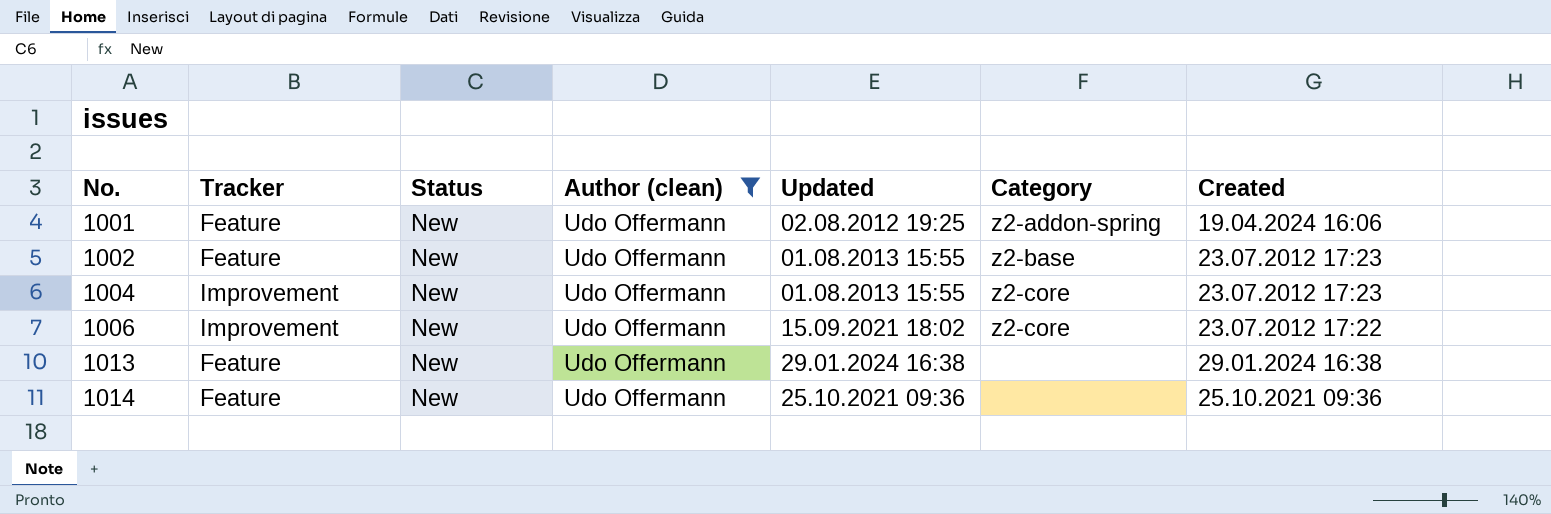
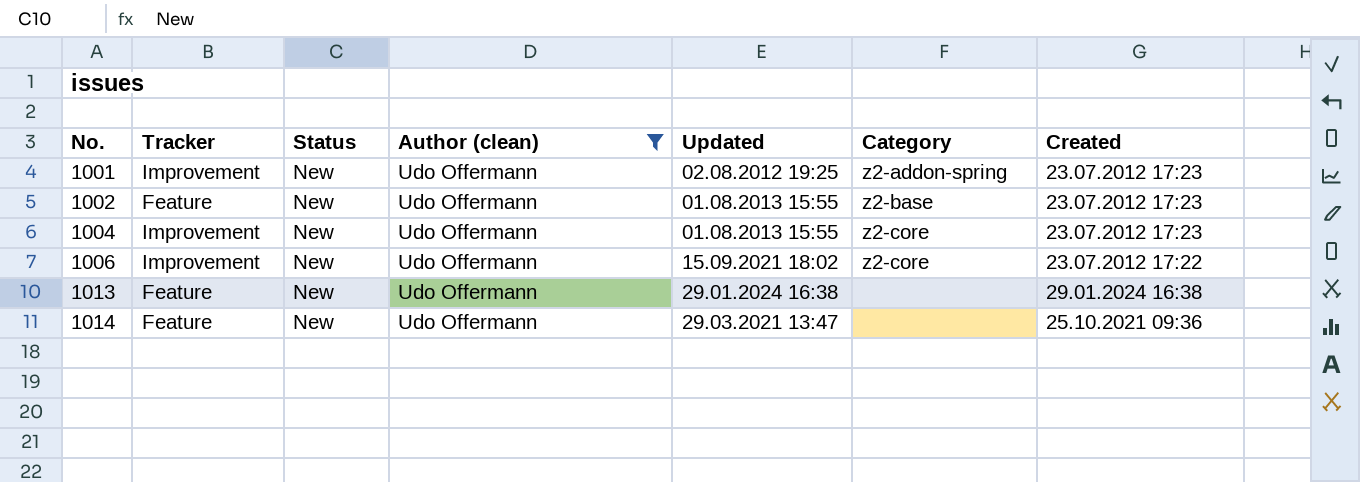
1001 | Tracker: Feature -> Improvement
1001 | Created: 19.04.2024 16:06 -> 23.07.2012 17:23
1014 | Updated: 25.10.2021 09:36 -> 29.03.2021 13:47

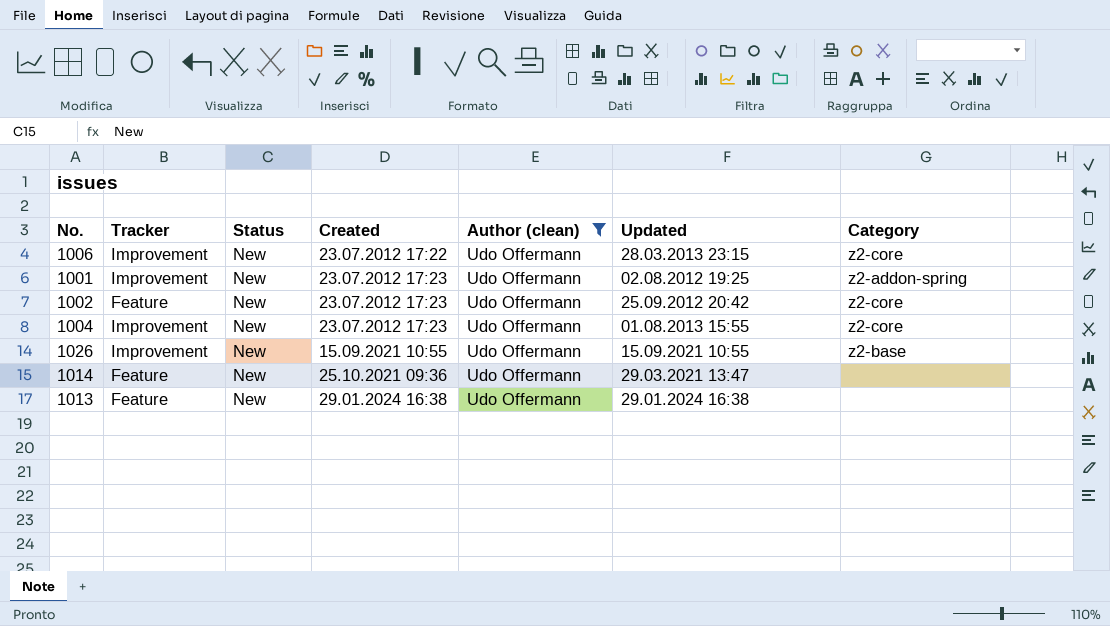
row order: No. ascending -> Created ascending
column Created | position: 7 -> 4
1006 | Updated: 15.09.2021 18:02 -> 28.03.2013 23:15
1002 | Updated: 01.08.2013 15:55 -> 25.09.2012 20:42
1002 | Category: z2-base -> z2-core
row 1026: none -> Improvement | New | 15.09.2021 10:55 | Udo Offermann | 15.09.2021 10:55 | z2-base

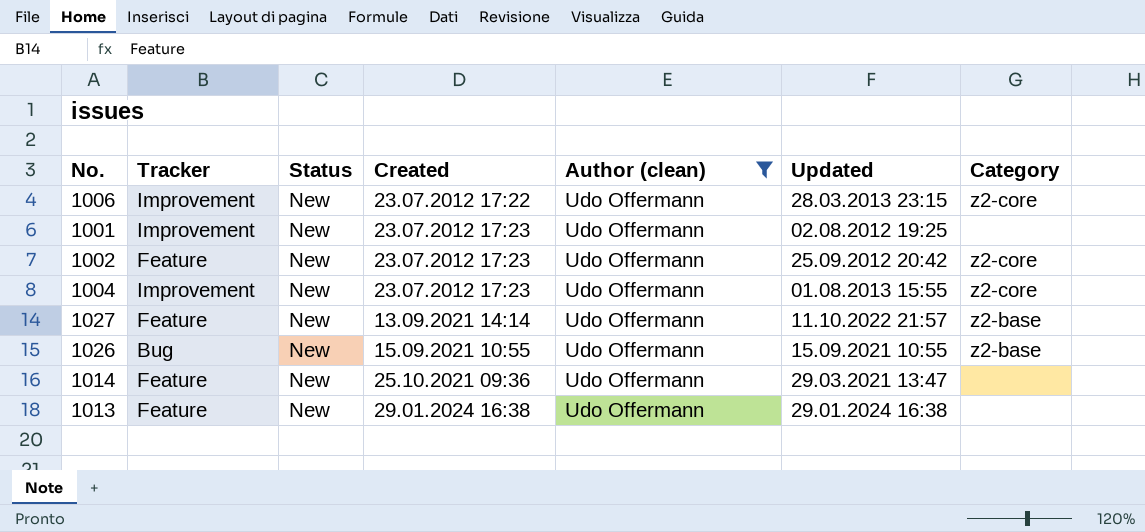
1001 | Category: z2-addon-spring -> none
row 1027: none -> Feature | New | 13.09.2021 14:14 | Udo Offermann | 11.10.2022 21:57 | z2-base
1026 | Tracker: Improvement -> Bug

